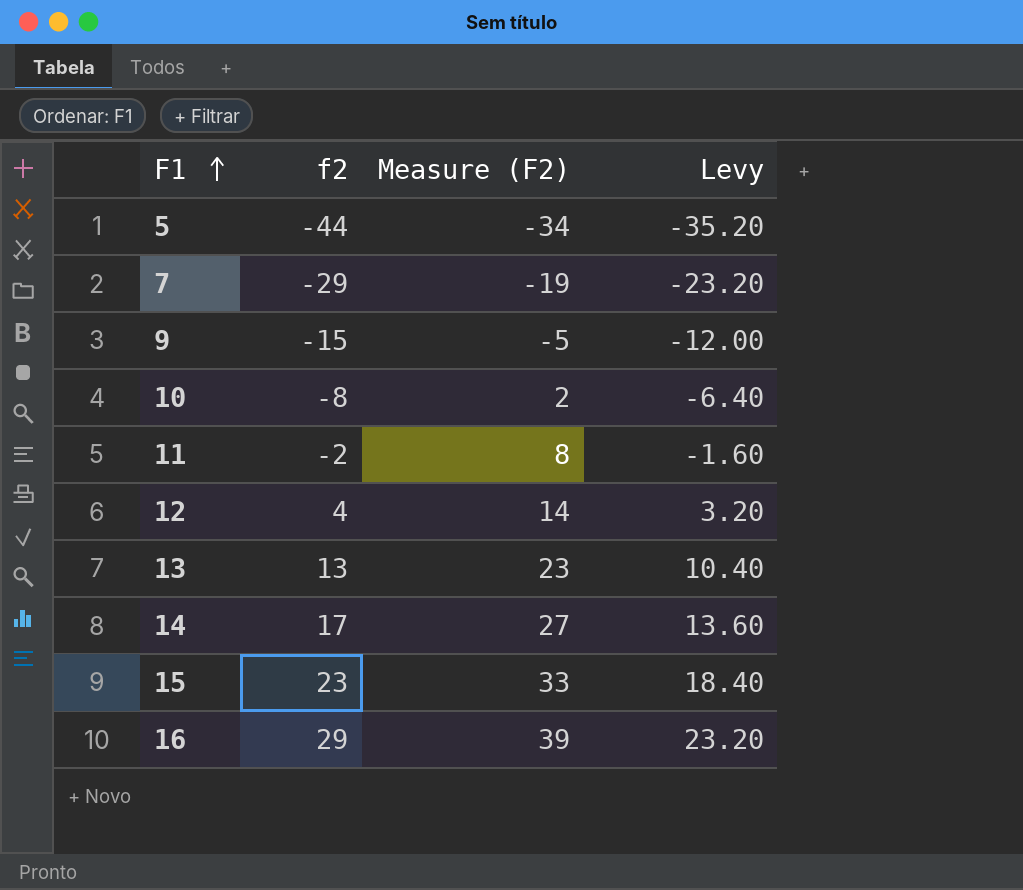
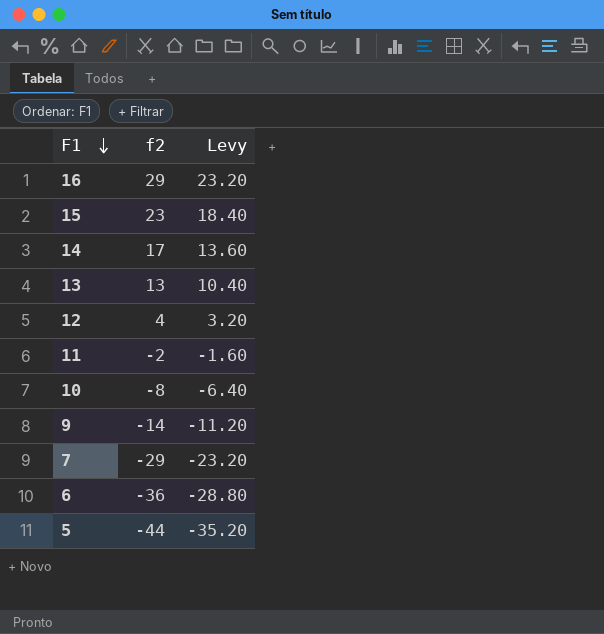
row order: F1 ascending -> F1 descending
column Measure (F2) | formula: [f2] + 10 -> none
9 | f2: -15 -> -14
9 | Levy: -12.00 -> -11.20
row 6: none -> -36 | -28.80

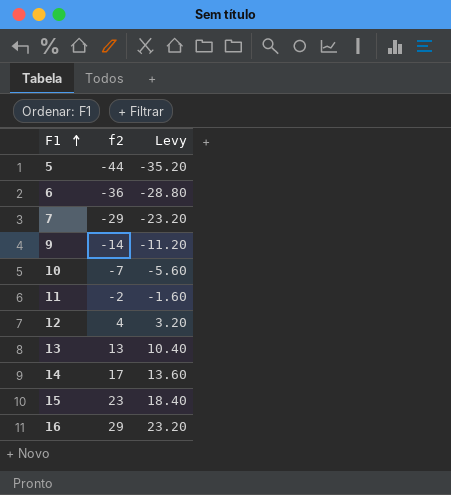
row order: F1 descending -> F1 ascending
10 | f2: -8 -> -7
10 | Levy: -6.40 -> -5.60

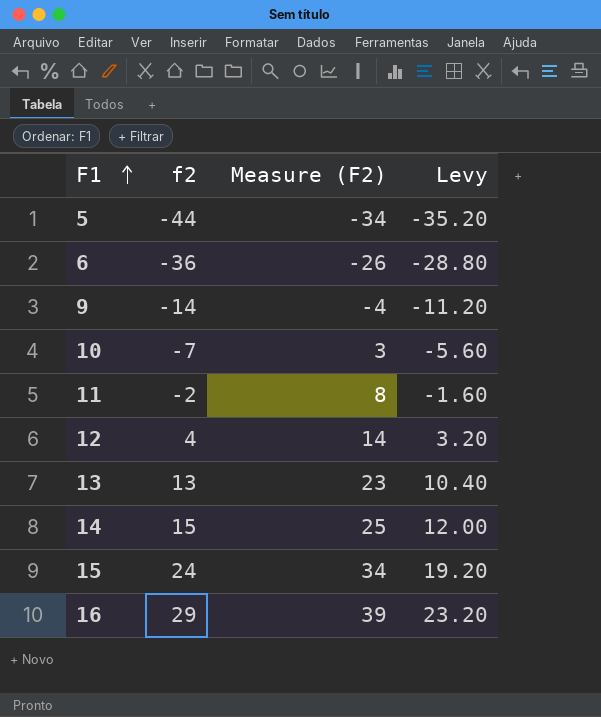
column Measure (F2) | formula: none -> [f2] + 10
row 7: -29 | -23.20 -> none
14 | f2: 17 -> 15
14 | Levy: 13.60 -> 12.00
15 | f2: 23 -> 24
15 | Levy: 18.40 -> 19.20

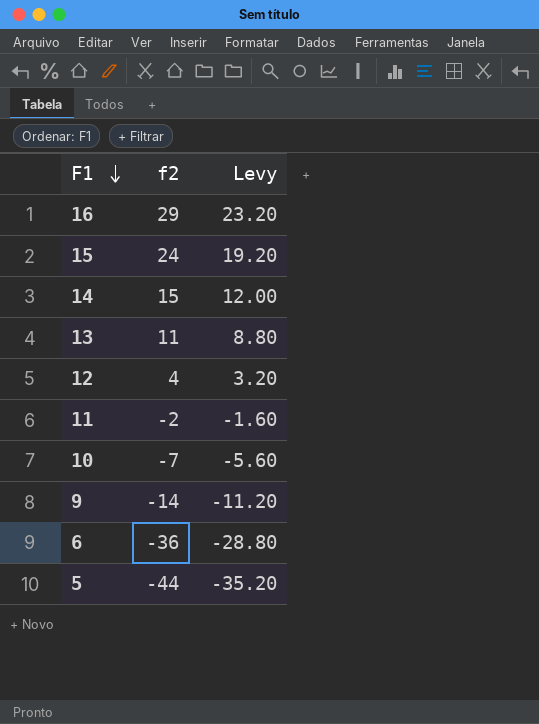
row order: F1 ascending -> F1 descending
column Measure (F2) | formula: [f2] + 10 -> none
13 | f2: 13 -> 11
13 | Levy: 10.40 -> 8.80

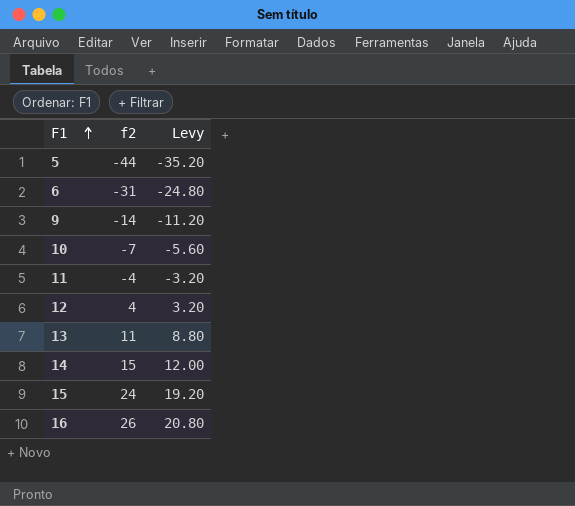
row order: F1 descending -> F1 ascending
6 | f2: -36 -> -31
6 | Levy: -28.80 -> -24.80
11 | f2: -2 -> -4
11 | Levy: -1.60 -> -3.20
16 | f2: 29 -> 26
16 | Levy: 23.20 -> 20.80

